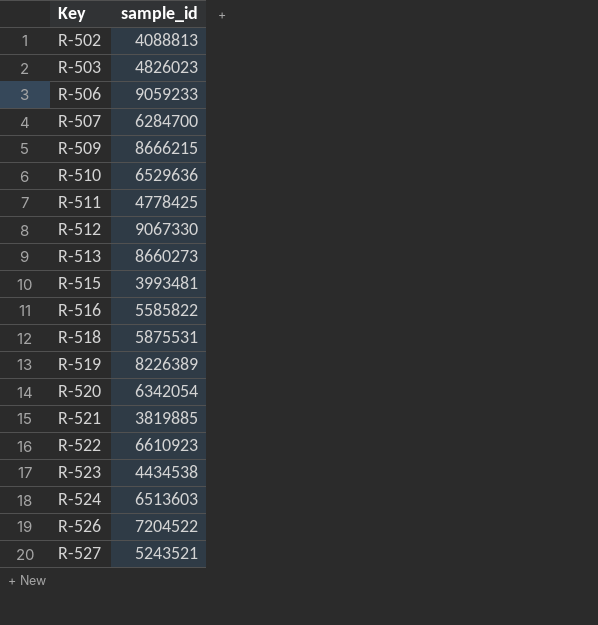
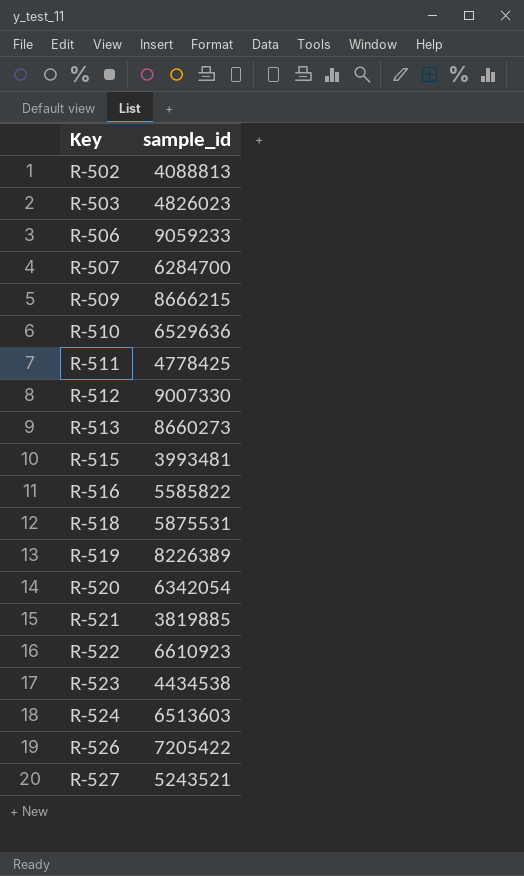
R-512 | sample_id: 9067330 -> 9007330
R-526 | sample_id: 7204522 -> 7205422

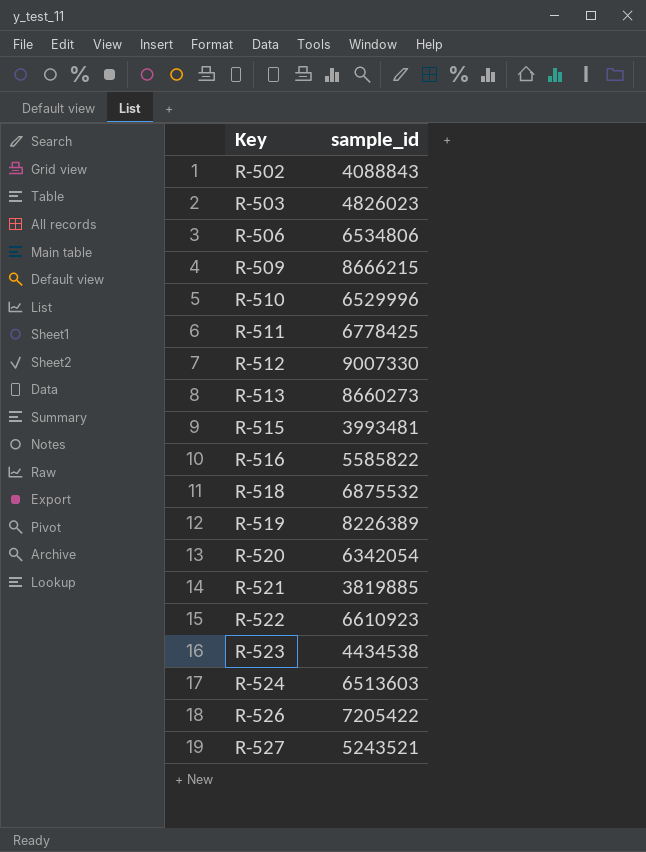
row R-507: 6284700 -> none
R-502 | sample_id: 4088813 -> 4088843
R-506 | sample_id: 9059233 -> 6534806
R-510 | sample_id: 6529636 -> 6529996
R-511 | sample_id: 4778425 -> 6778425
R-518 | sample_id: 5875531 -> 6875532

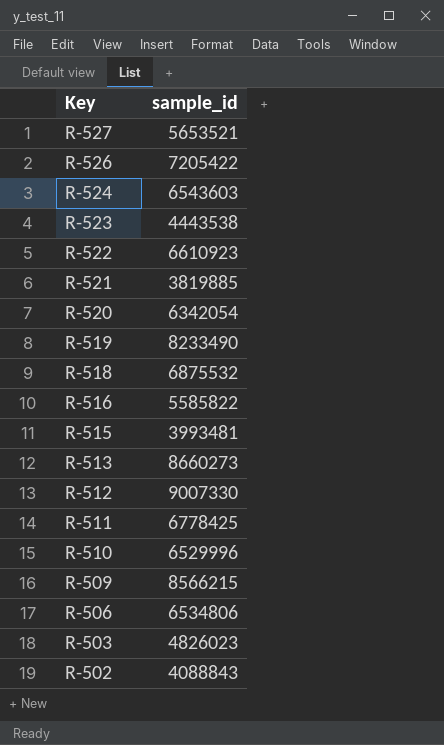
row order: Key ascending -> Key descending
R-527 | sample_id: 5243521 -> 5653521
R-524 | sample_id: 6513603 -> 6543603
R-523 | sample_id: 4434538 -> 4443538
R-519 | sample_id: 8226389 -> 8233490
R-509 | sample_id: 8666215 -> 8566215

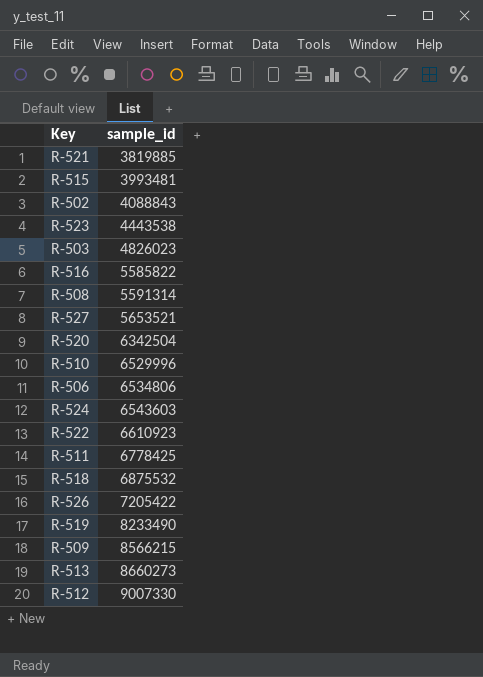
row order: Key descending -> sample_id ascending
row R-508: none -> 5591314
R-520 | sample_id: 6342054 -> 6342504

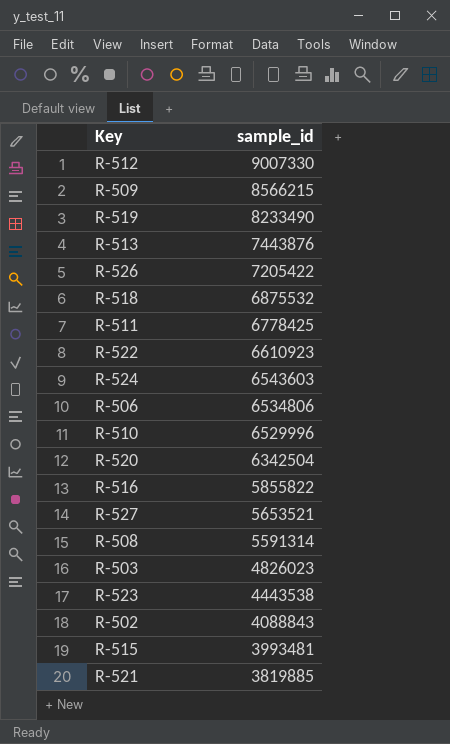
row order: sample_id ascending -> sample_id descending
R-513 | sample_id: 8660273 -> 7443876
R-516 | sample_id: 5585822 -> 5855822

